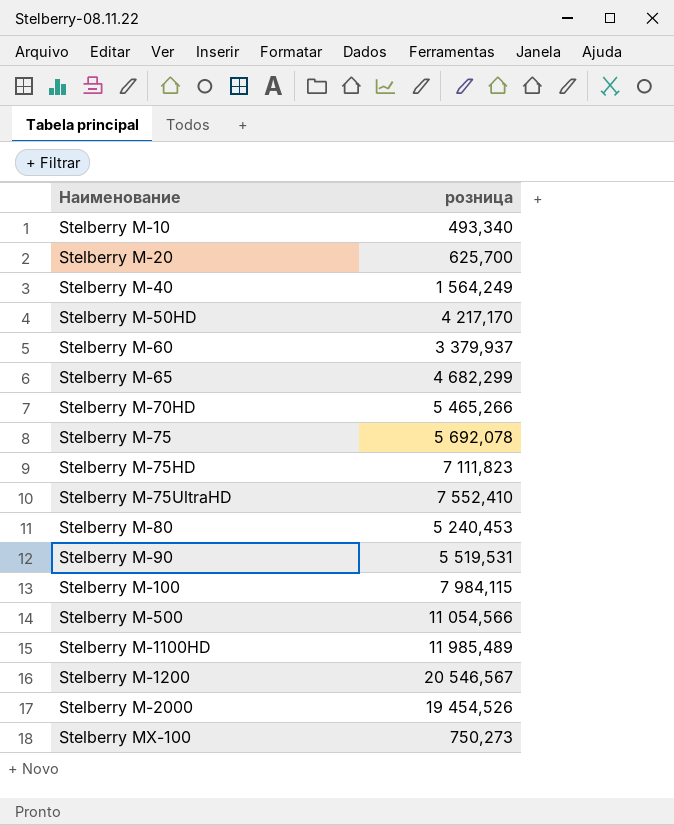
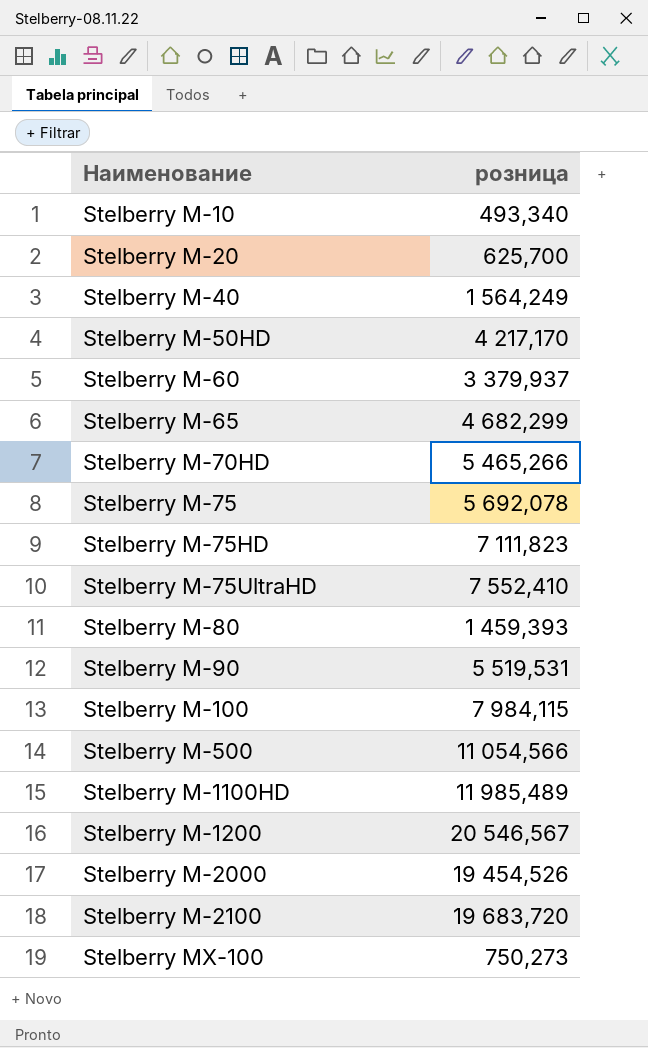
Stelberry M-80 | розница: 5 240,453 -> 1 459,393
row Stelberry М-2100: none -> 19 683,720

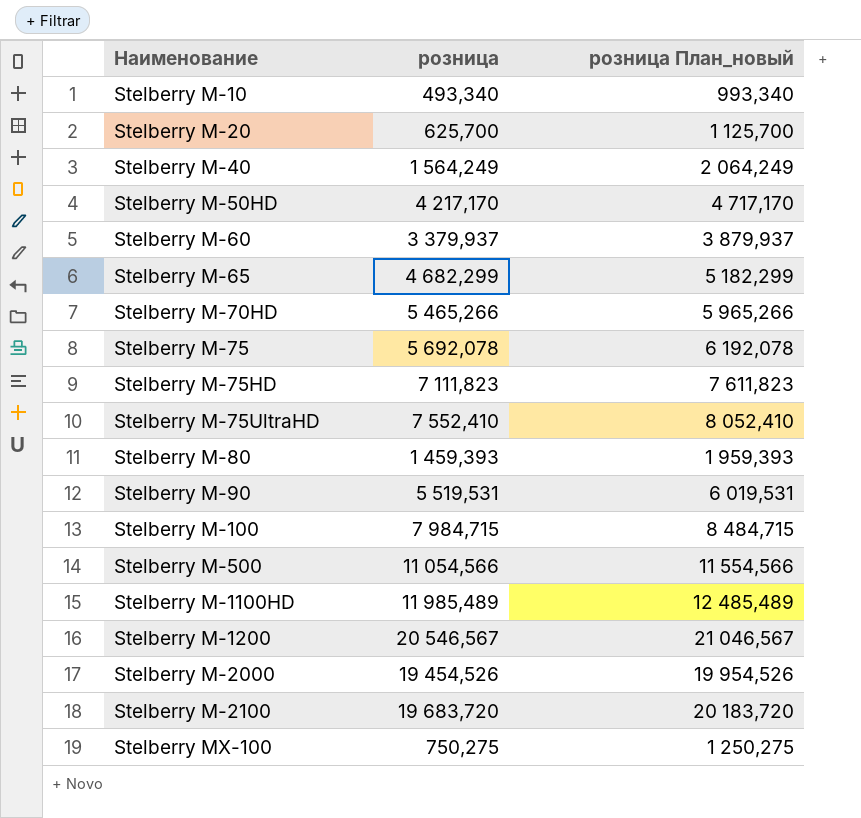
column розница План_новый | formula: none -> [розница] + 500
Stelberry М-100 | розница: 7 984,115 -> 7 984,715
Stelberry MX-100 | розница: 750,273 -> 750,275

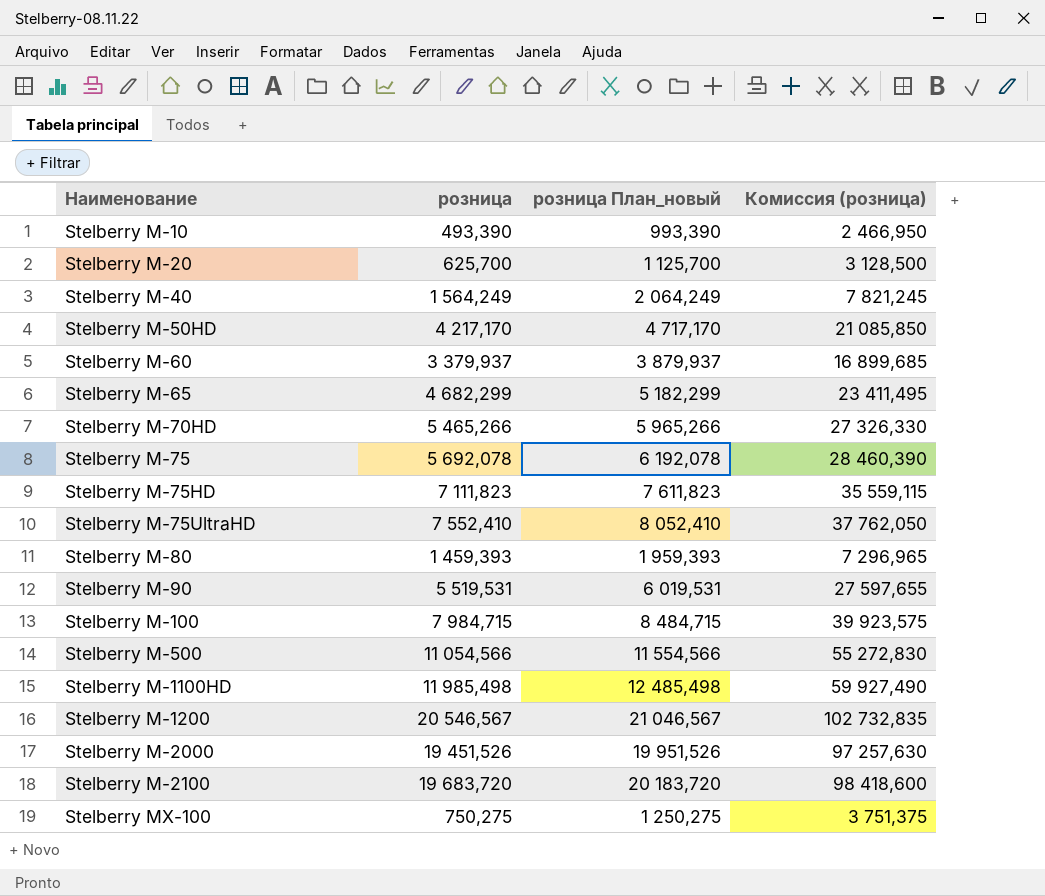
column Комиссия (розница) | formula: none -> [розница] * 5
Stelberry M-10 | розница: 493,340 -> 493,390
Stelberry M-10 | розница План_новый: 993,340 -> 993,390
Stelberry M-1100HD | розница: 11 985,489 -> 11 985,498
Stelberry M-1100HD | розница План_новый: 12 485,489 -> 12 485,498
Stelberry М-2000 | розница: 19 454,526 -> 19 451,526
Stelberry М-2000 | розница План_новый: 19 954,526 -> 19 951,526

